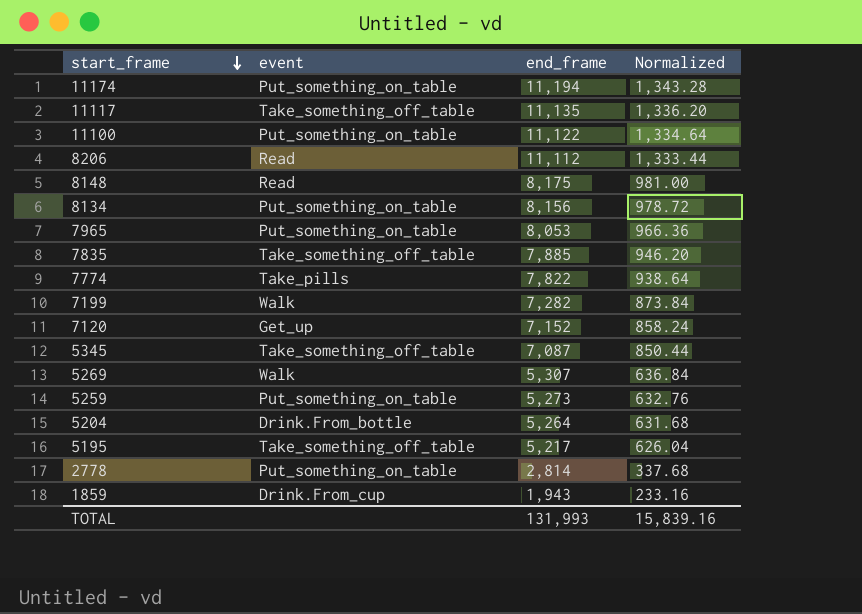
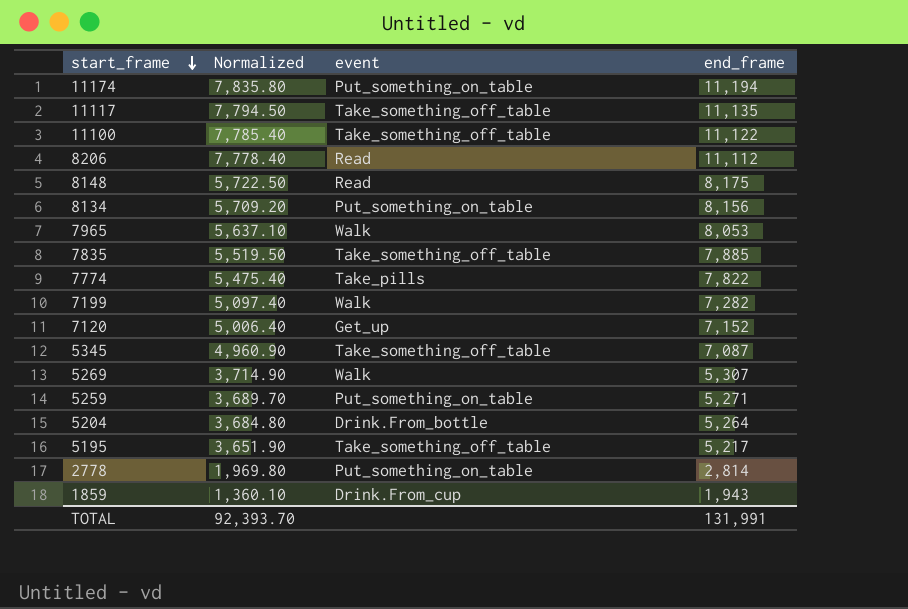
column Normalized | formula: [end_frame] * 0.12 -> [end_frame] * 0.7
column Normalized | position: 4 -> 2
11100 | event: Put_something_on_table -> Take_something_off_table
7965 | event: Put_something_on_table -> Walk
5259 | end_frame: 5,273 -> 5,271
TOTAL | Normalized: 15,839.16 -> 92,393.70
TOTAL | end_frame: 131,993 -> 131,991

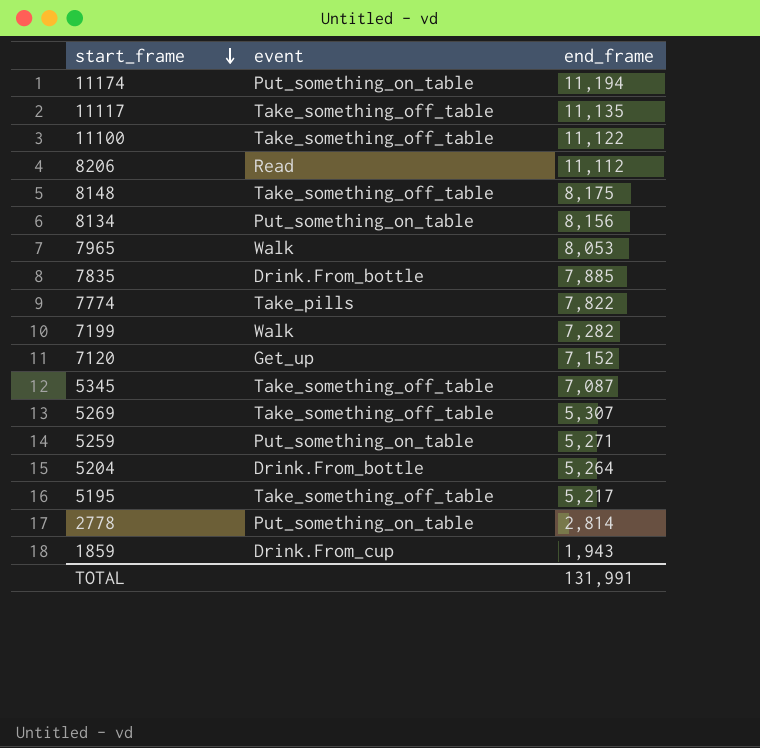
column Normalized | formula: [end_frame] * 0.7 -> none
8148 | event: Read -> Take_something_off_table
7835 | event: Take_something_off_table -> Drink.From_bottle
5269 | event: Walk -> Take_something_off_table

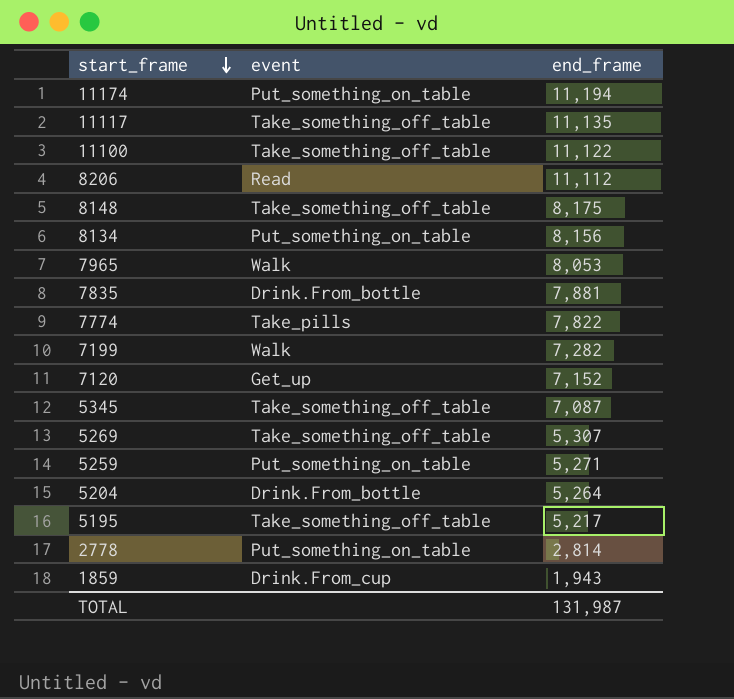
7835 | end_frame: 7,885 -> 7,881
TOTAL | end_frame: 131,991 -> 131,987

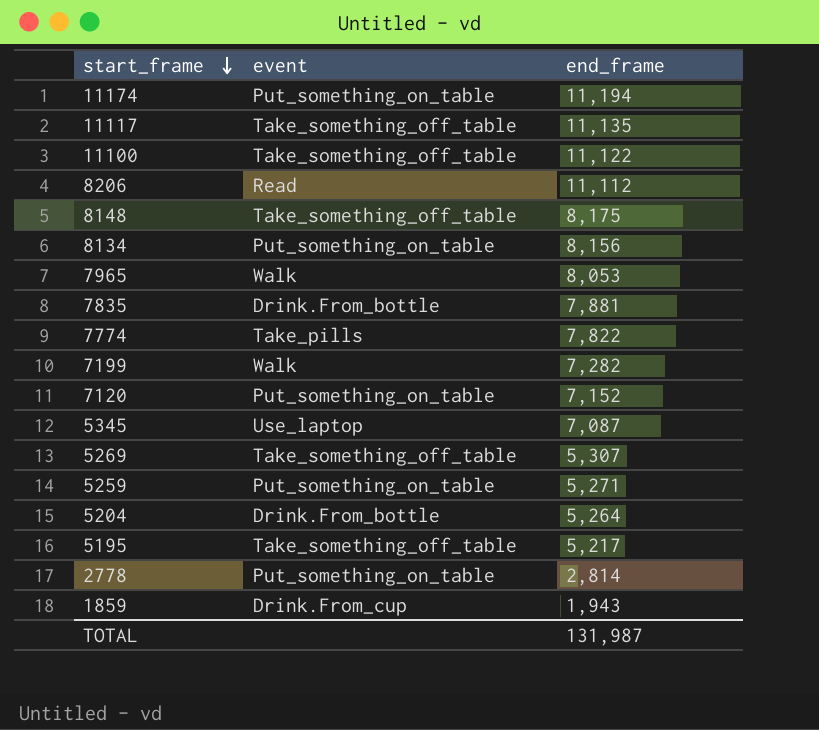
7120 | event: Get_up -> Put_something_on_table
5345 | event: Take_something_off_table -> Use_laptop

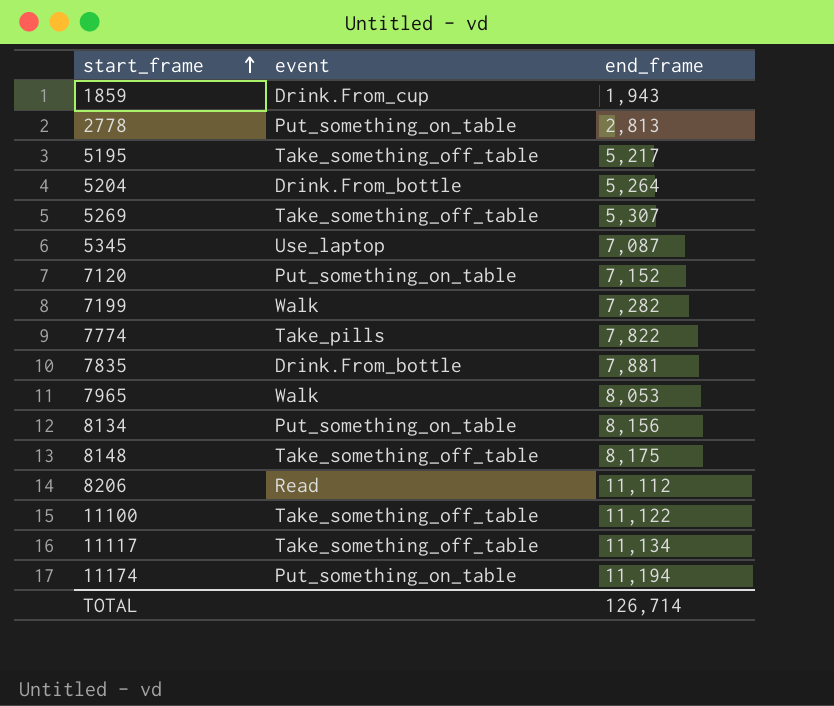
row order: start_frame descending -> start_frame ascending
row 5259: Put_something_on_table | 5,271 -> none
2778 | end_frame: 2,814 -> 2,813
11117 | end_frame: 11,135 -> 11,134
TOTAL | end_frame: 131,987 -> 126,714

